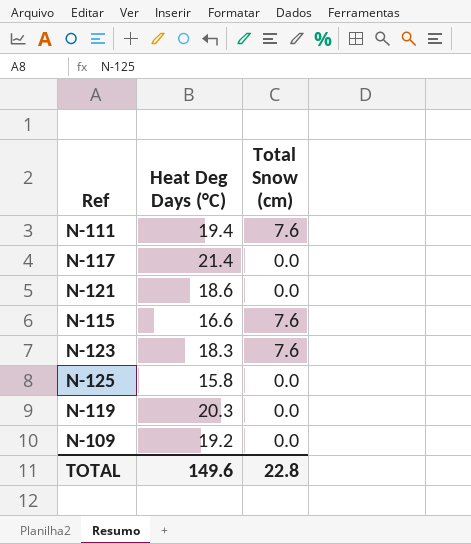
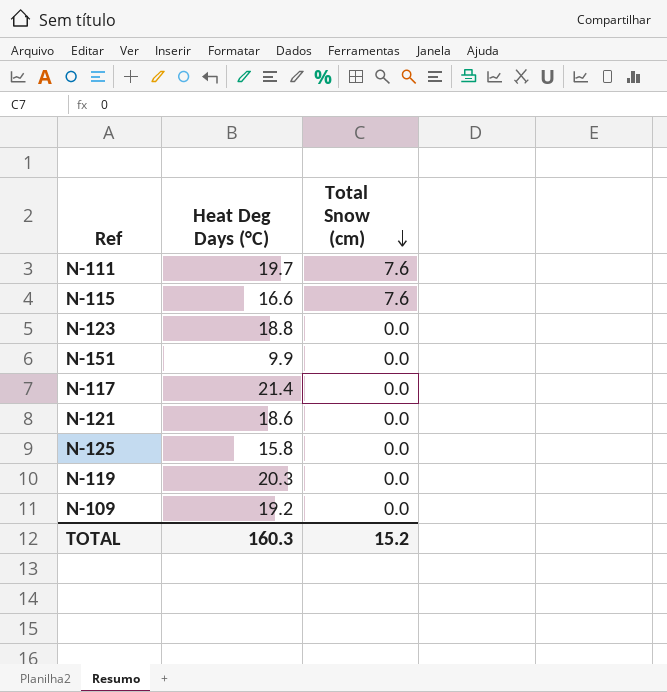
row order: none -> Total Snow (cm) descending
N-111 | Heat Deg Days (°C): 19.4 -> 19.7
N-123 | Heat Deg Days (°C): 18.3 -> 18.8
N-123 | Total Snow (cm): 7.6 -> 0.0
row N-151: none -> 9.9 | 0.0
TOTAL | Heat Deg Days (°C): 149.6 -> 160.3
TOTAL | Total Snow (cm): 22.8 -> 15.2

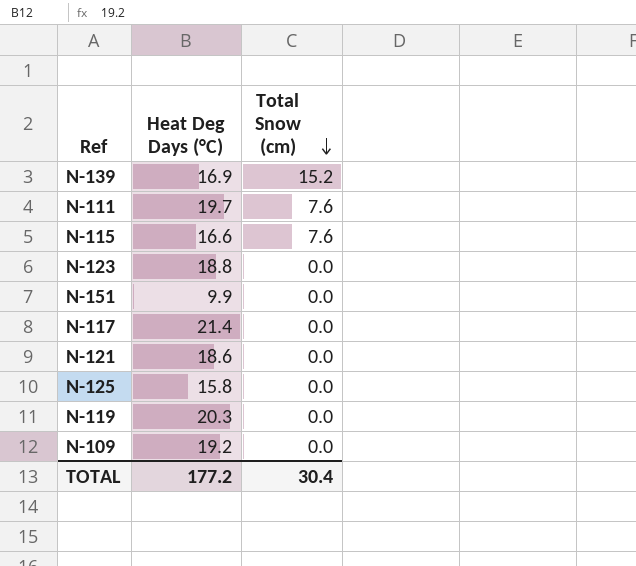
row N-139: none -> 16.9 | 15.2
TOTAL | Heat Deg Days (°C): 160.3 -> 177.2
TOTAL | Total Snow (cm): 15.2 -> 30.4

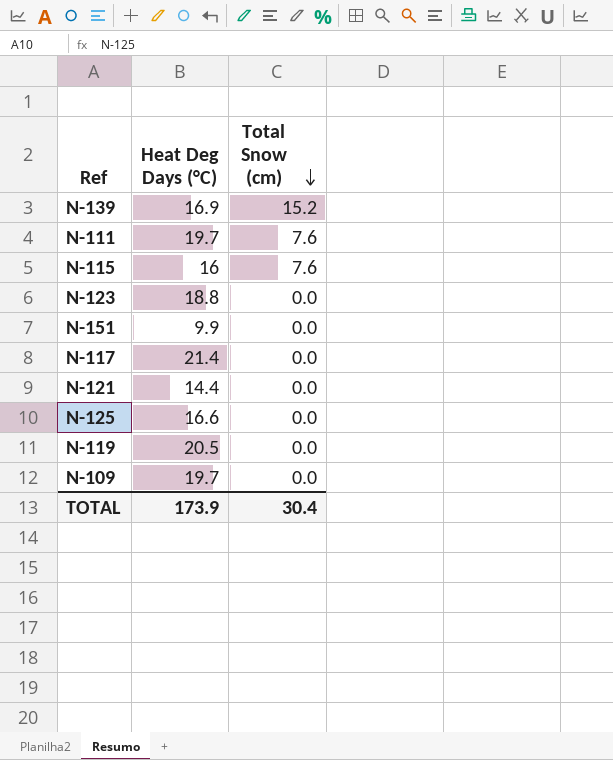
N-115 | Heat Deg Days (°C): 16.6 -> 16
N-121 | Heat Deg Days (°C): 18.6 -> 14.4
N-125 | Heat Deg Days (°C): 15.8 -> 16.6
N-119 | Heat Deg Days (°C): 20.3 -> 20.5
N-109 | Heat Deg Days (°C): 19.2 -> 19.7
TOTAL | Heat Deg Days (°C): 177.2 -> 173.9

